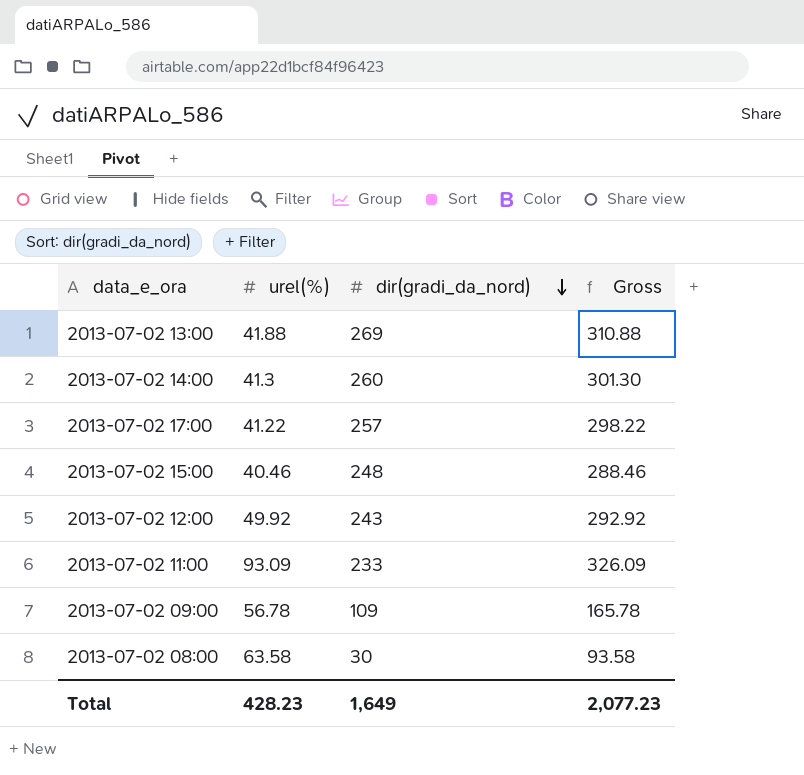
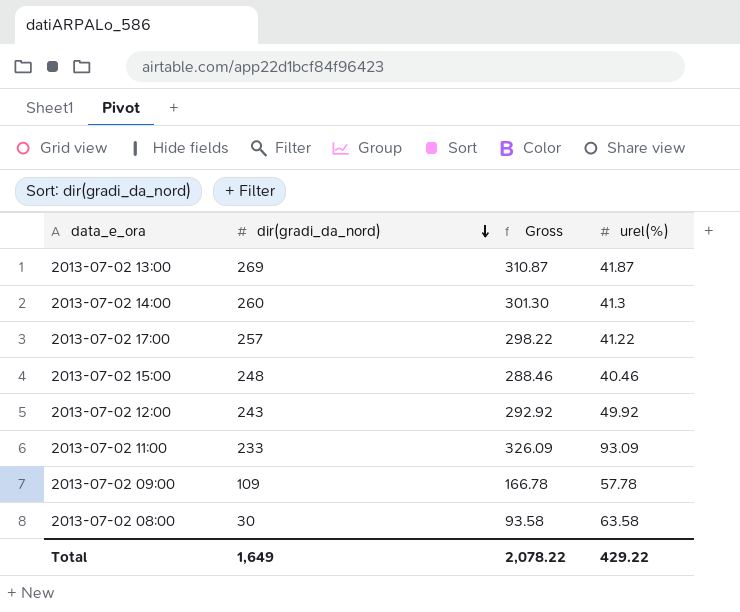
column urel(%) | position: 2 -> 4
2013-07-02 13:00 | Gross: 310.88 -> 310.87
2013-07-02 13:00 | urel(%): 41.88 -> 41.87
2013-07-02 09:00 | Gross: 165.78 -> 166.78
2013-07-02 09:00 | urel(%): 56.78 -> 57.78
Total | Gross: 2,077.23 -> 2,078.22
Total | urel(%): 428.23 -> 429.22

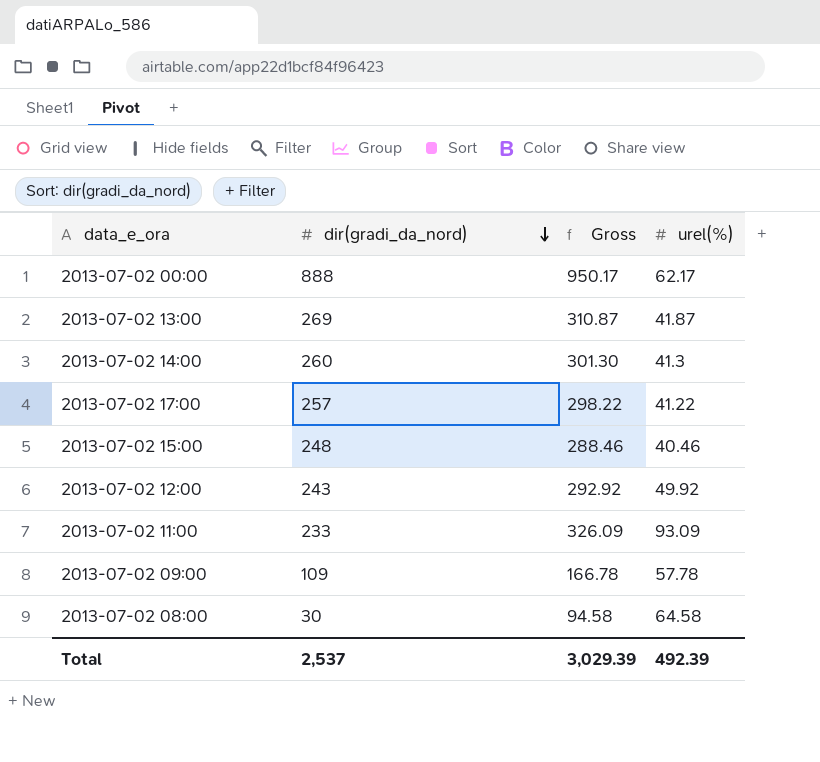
row 2013-07-02 00:00: none -> 888 | 950.17 | 62.17
2013-07-02 08:00 | Gross: 93.58 -> 94.58
2013-07-02 08:00 | urel(%): 63.58 -> 64.58
Total | dir(gradi_da_nord): 1,649 -> 2,537
Total | Gross: 2,078.22 -> 3,029.39
Total | urel(%): 429.22 -> 492.39

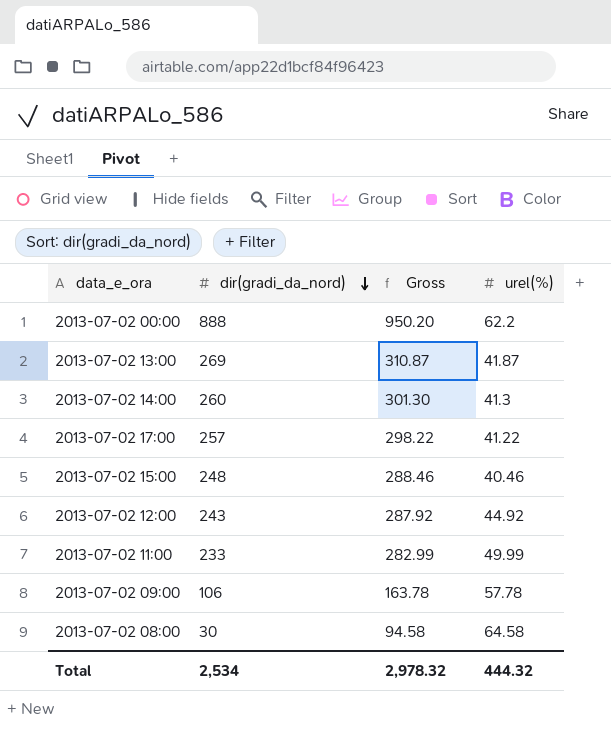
2013-07-02 00:00 | Gross: 950.17 -> 950.20
2013-07-02 00:00 | urel(%): 62.17 -> 62.2
2013-07-02 12:00 | Gross: 292.92 -> 287.92
2013-07-02 12:00 | urel(%): 49.92 -> 44.92
2013-07-02 11:00 | Gross: 326.09 -> 282.99
2013-07-02 11:00 | urel(%): 93.09 -> 49.99
2013-07-02 09:00 | dir(gradi_da_nord): 109 -> 106
2013-07-02 09:00 | Gross: 166.78 -> 163.78
Total | dir(gradi_da_nord): 2,537 -> 2,534
Total | Gross: 3,029.39 -> 2,978.32
Total | urel(%): 492.39 -> 444.32

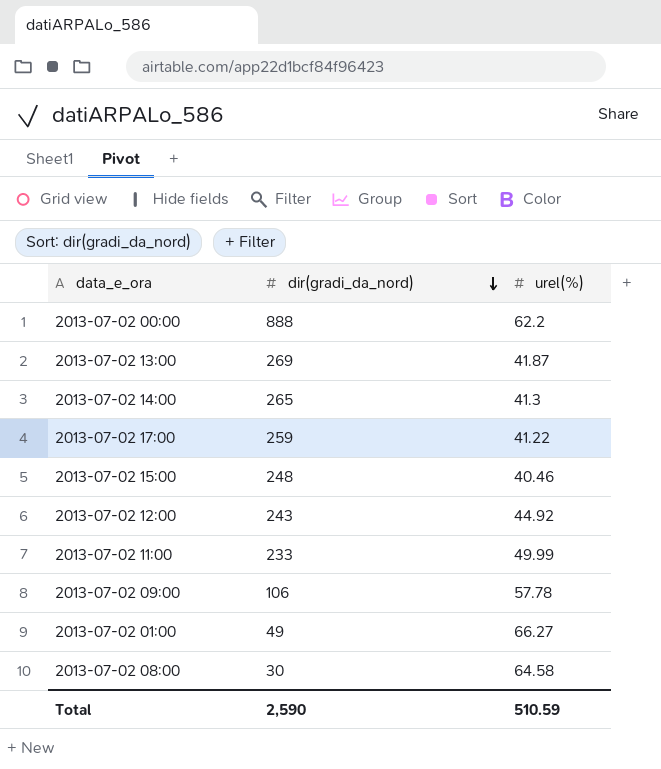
column Gross | formula: [dir(gradi_da_nord)] + [urel(%)] -> none
2013-07-02 14:00 | dir(gradi_da_nord): 260 -> 265
2013-07-02 17:00 | dir(gradi_da_nord): 257 -> 259
row 2013-07-02 01:00: none -> 49 | 66.27
Total | dir(gradi_da_nord): 2,534 -> 2,590
Total | urel(%): 444.32 -> 510.59

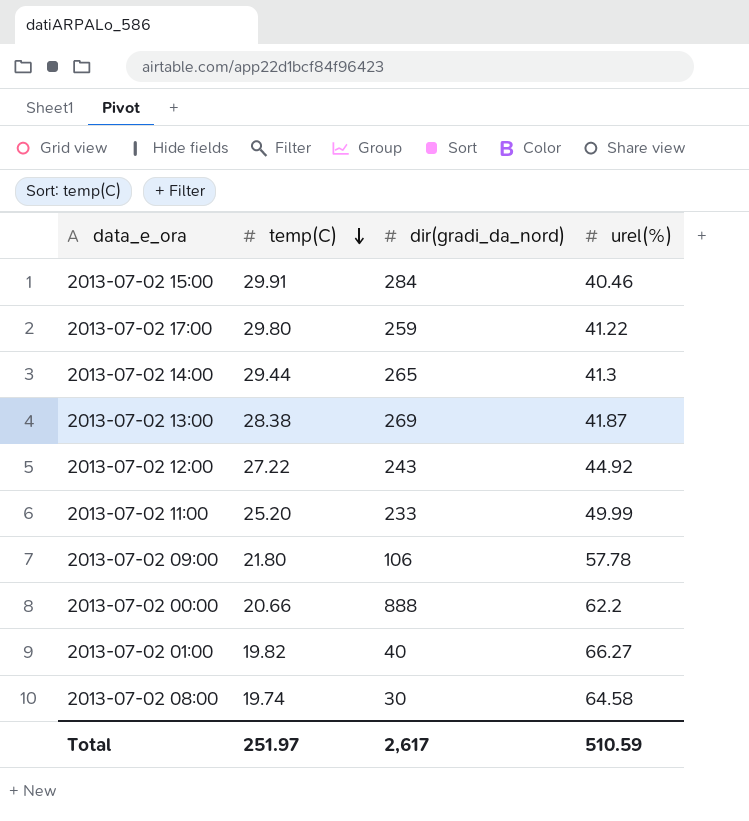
row order: dir(gradi_da_nord) descending -> temp(C) descending
column temp(C) | position: none -> 2
2013-07-02 15:00 | dir(gradi_da_nord): 248 -> 284
2013-07-02 01:00 | dir(gradi_da_nord): 49 -> 40
Total | dir(gradi_da_nord): 2,590 -> 2,617

